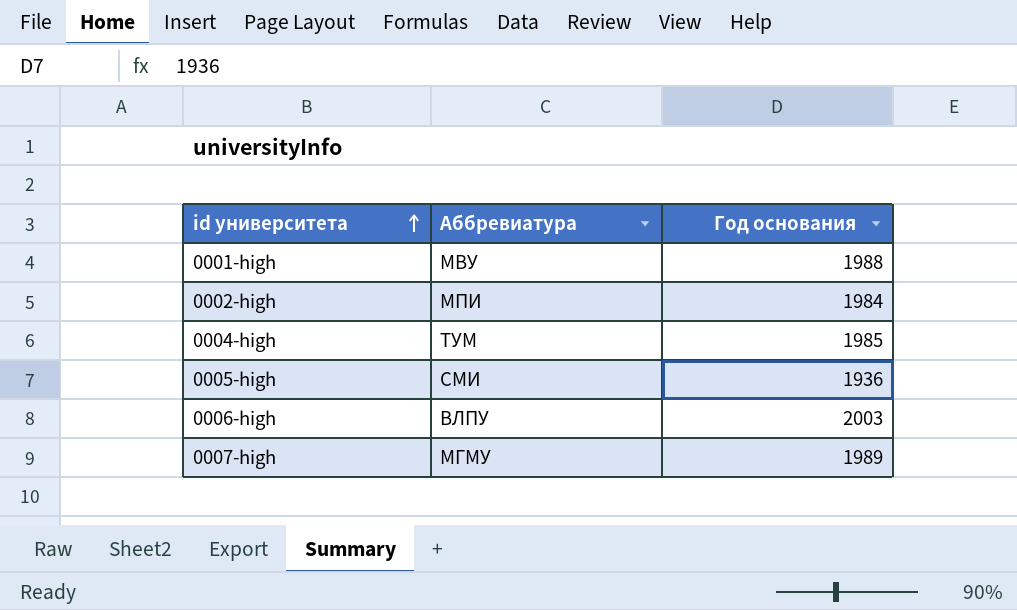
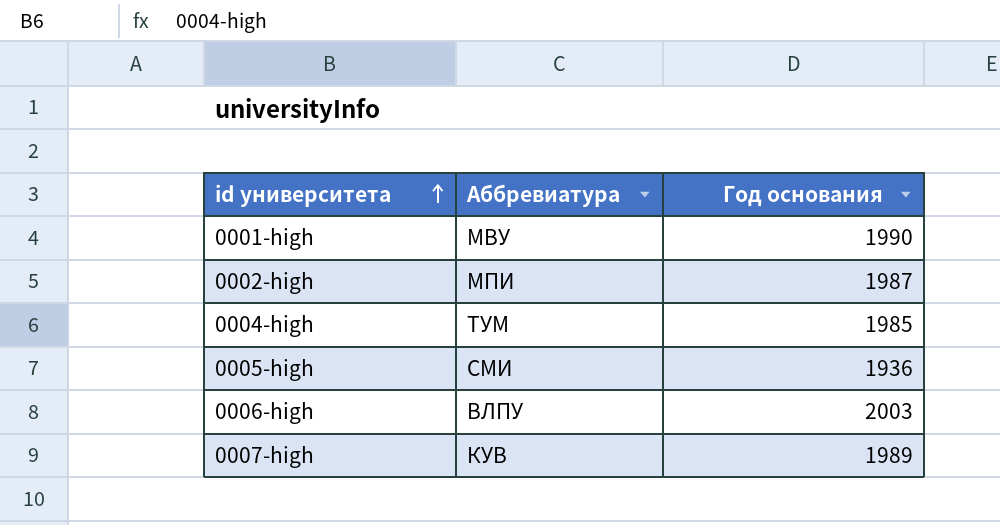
0001-high | Год основания: 1988 -> 1990
0002-high | Год основания: 1984 -> 1987
0007-high | Аббревиатура: МГМУ -> КУВ

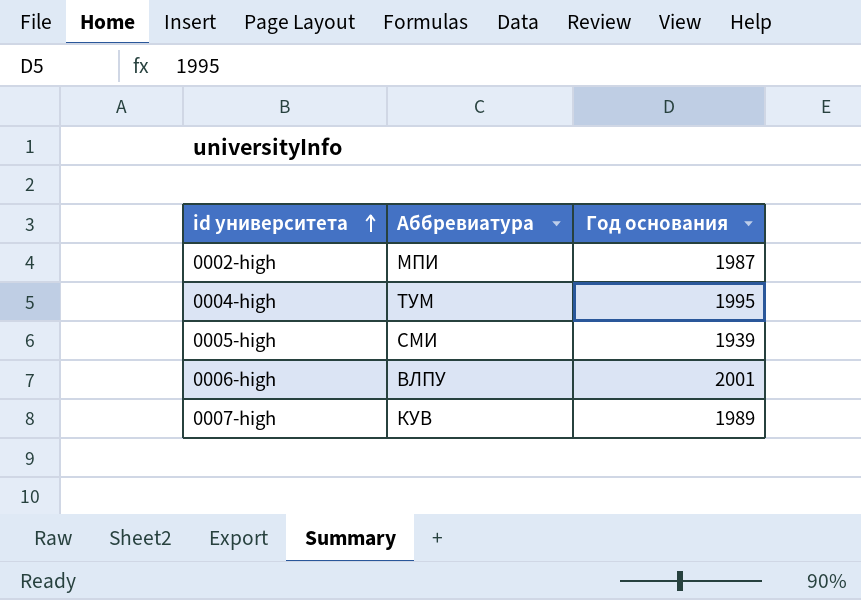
row 0001-high: МВУ | 1990 -> none
0004-high | Год основания: 1985 -> 1995
0005-high | Год основания: 1936 -> 1939
0006-high | Год основания: 2003 -> 2001

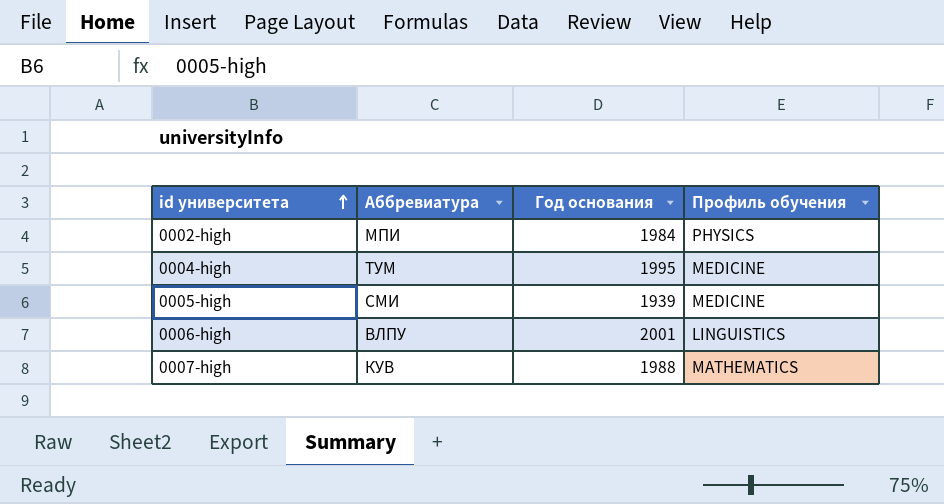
column Профиль обучения | position: none -> 4
0002-high | Год основания: 1987 -> 1984
0007-high | Год основания: 1989 -> 1988

